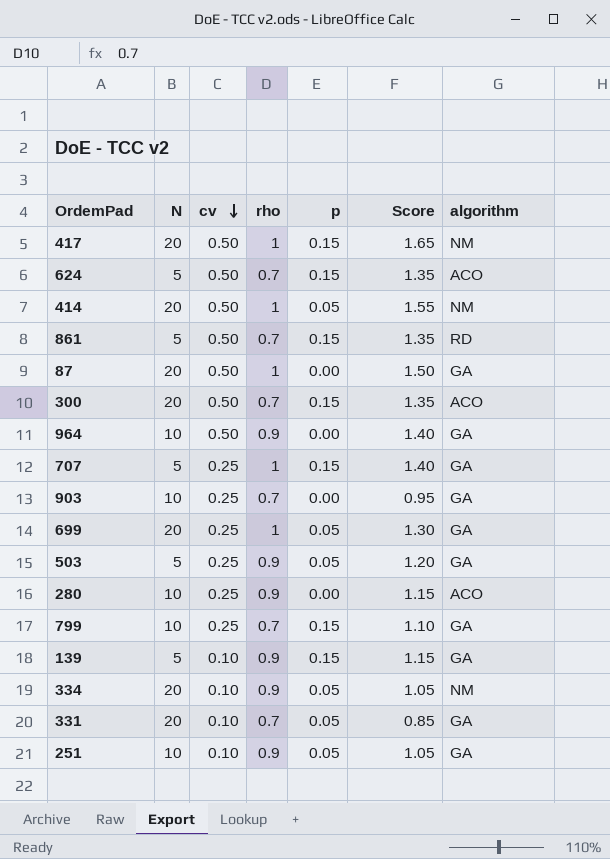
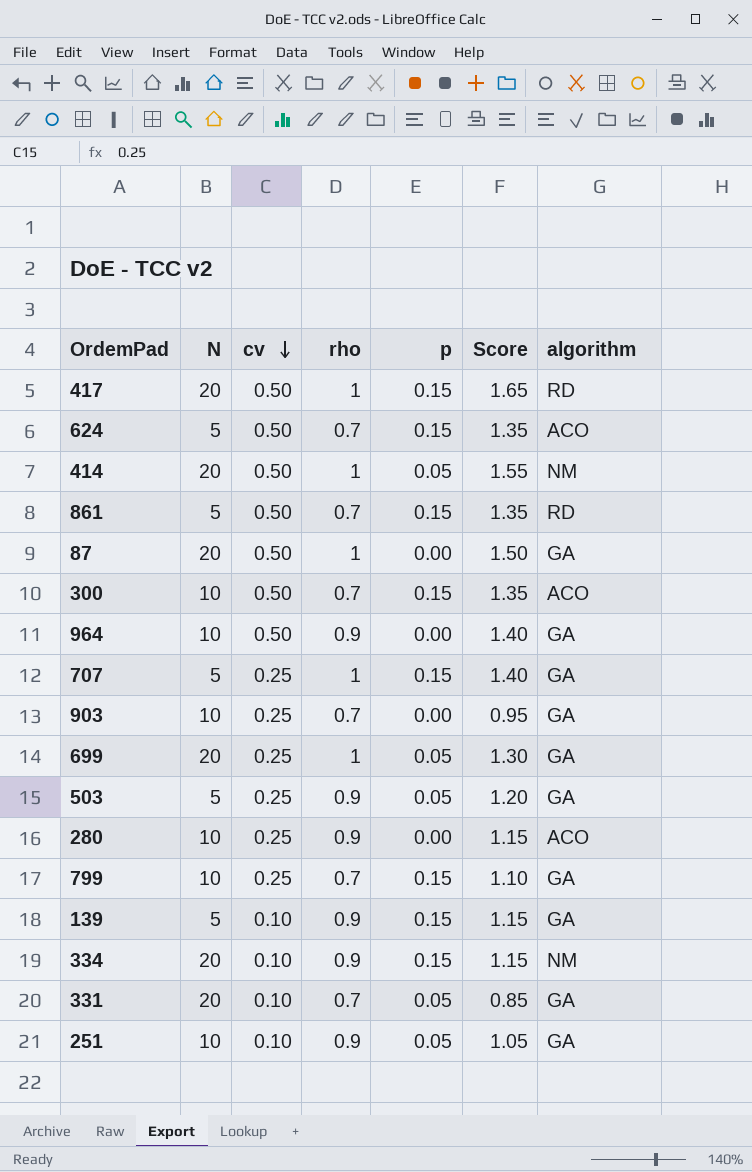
417 | algorithm: NM -> RD
300 | N: 20 -> 10
334 | p: 0.05 -> 0.15
334 | Score: 1.05 -> 1.15

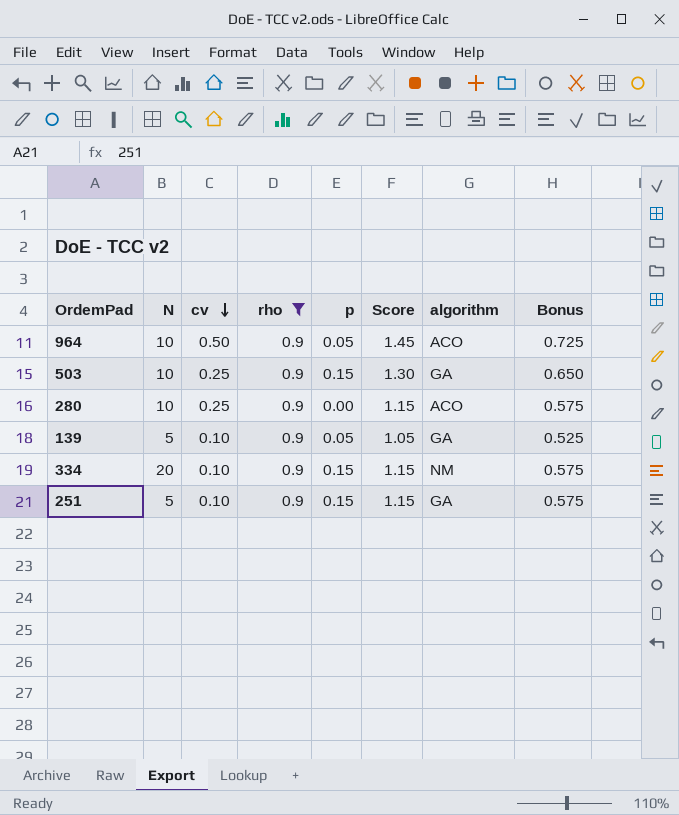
filter: none -> rho = 0.9
column Bonus | formula: none -> [Score] * 0.5
964 | p: 0.00 -> 0.05
964 | Score: 1.40 -> 1.45
964 | algorithm: GA -> ACO
503 | N: 5 -> 10
503 | p: 0.05 -> 0.15
503 | Score: 1.20 -> 1.30
139 | p: 0.15 -> 0.05
139 | Score: 1.15 -> 1.05
251 | N: 10 -> 5
251 | p: 0.05 -> 0.15
251 | Score: 1.05 -> 1.15

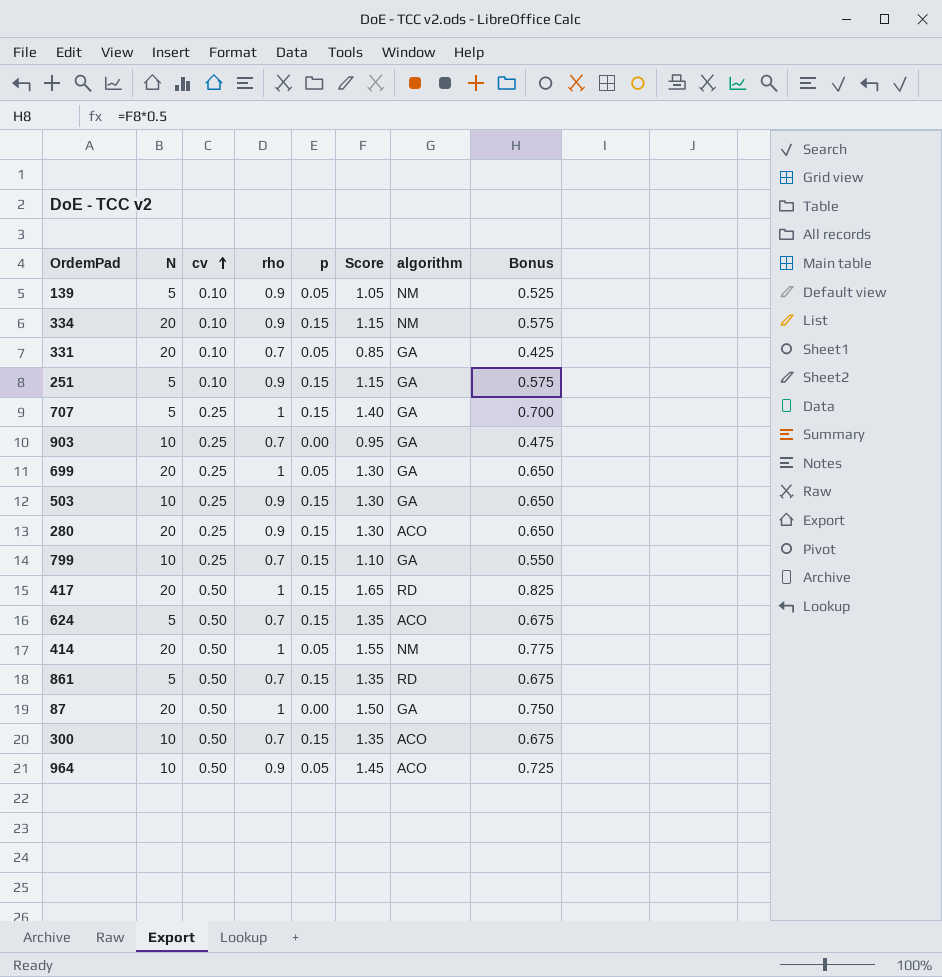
filter: rho = 0.9 -> none
row order: cv descending -> cv ascending
139 | algorithm: GA -> NM
280 | N: 10 -> 20
280 | p: 0.00 -> 0.15
280 | Score: 1.15 -> 1.30
280 | Bonus: 0.575 -> 0.650

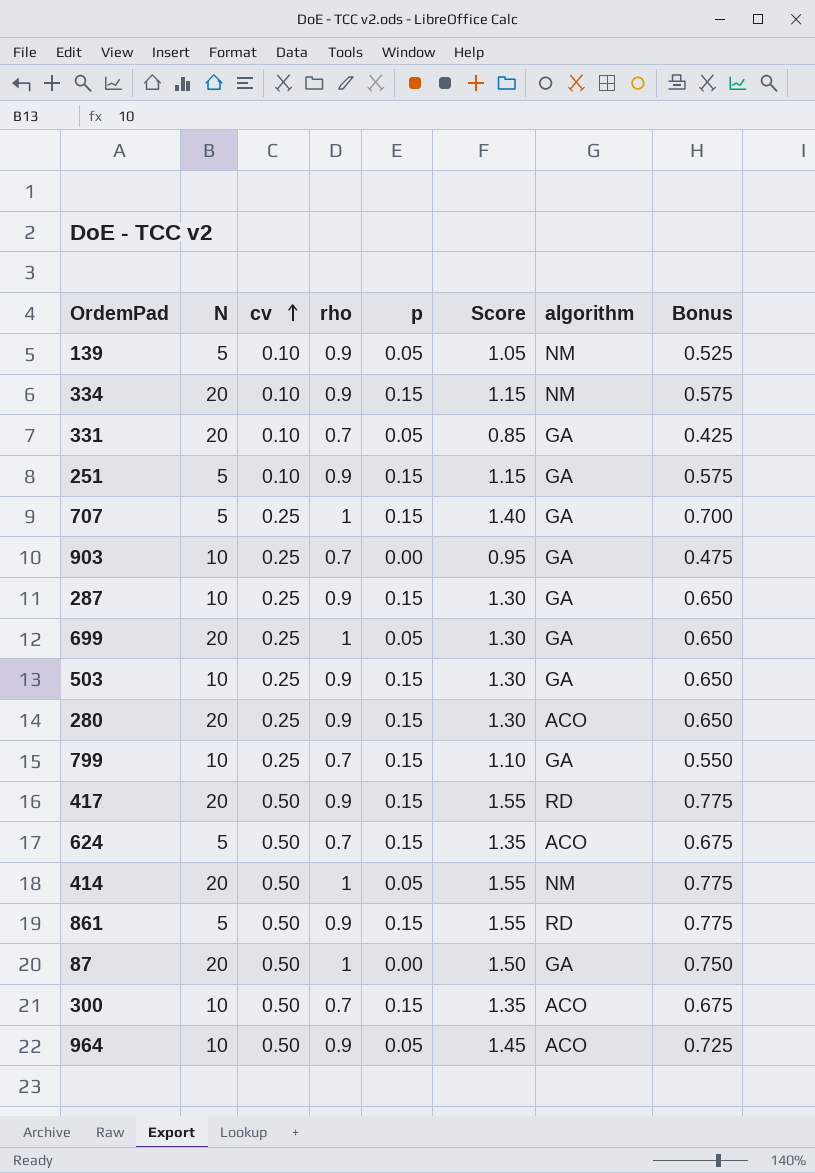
row 287: none -> 10 | 0.25 | 0.9 | 0.15 | 1.30 | GA | 0.650
417 | rho: 1 -> 0.9
417 | Score: 1.65 -> 1.55
417 | Bonus: 0.825 -> 0.775
861 | rho: 0.7 -> 0.9
861 | Score: 1.35 -> 1.55
861 | Bonus: 0.675 -> 0.775

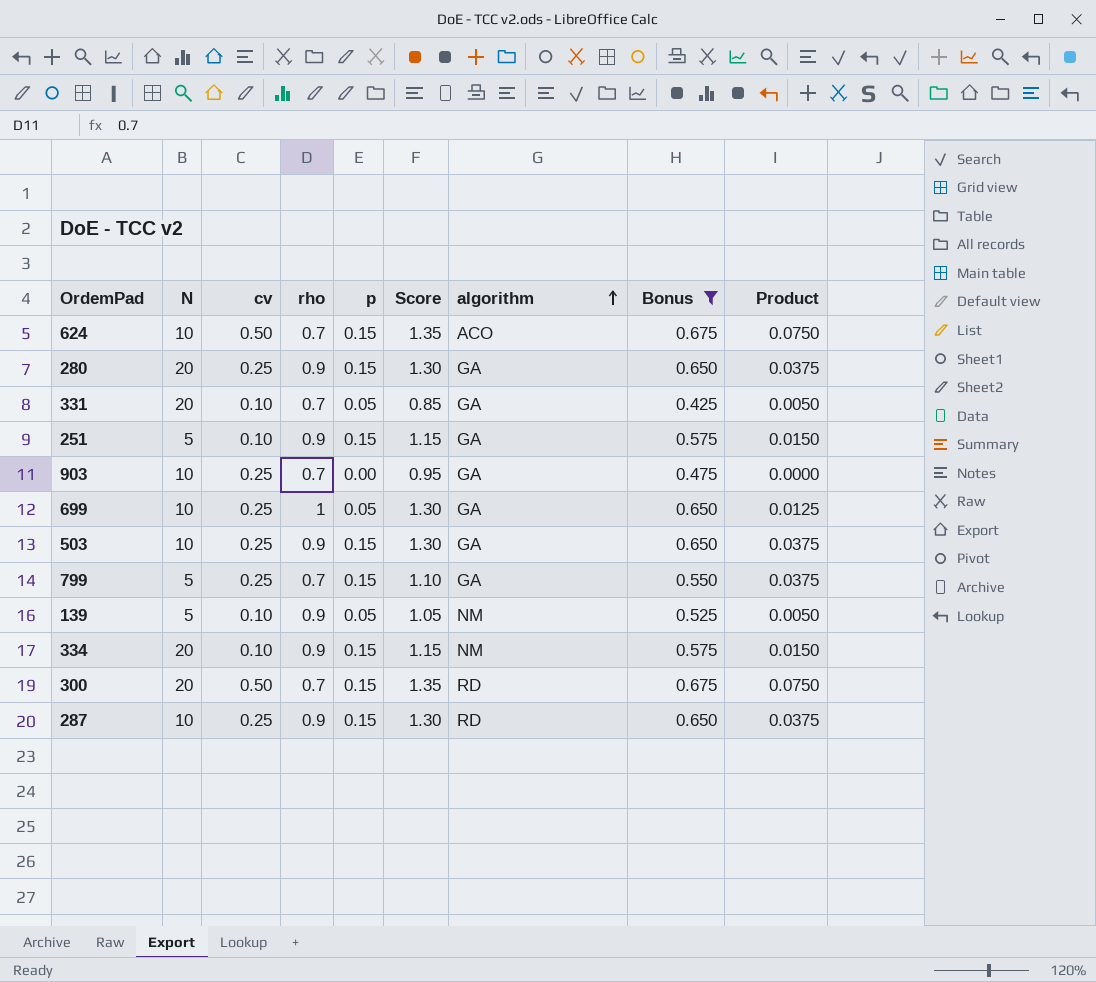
filter: none -> Bonus <= 0.675
row order: cv ascending -> algorithm ascending
column Product | formula: none -> [cv] * [p]
624 | N: 5 -> 10
280 | algorithm: ACO -> GA
699 | N: 20 -> 10
799 | N: 10 -> 5
300 | N: 10 -> 20
300 | algorithm: ACO -> RD
287 | algorithm: GA -> RD

